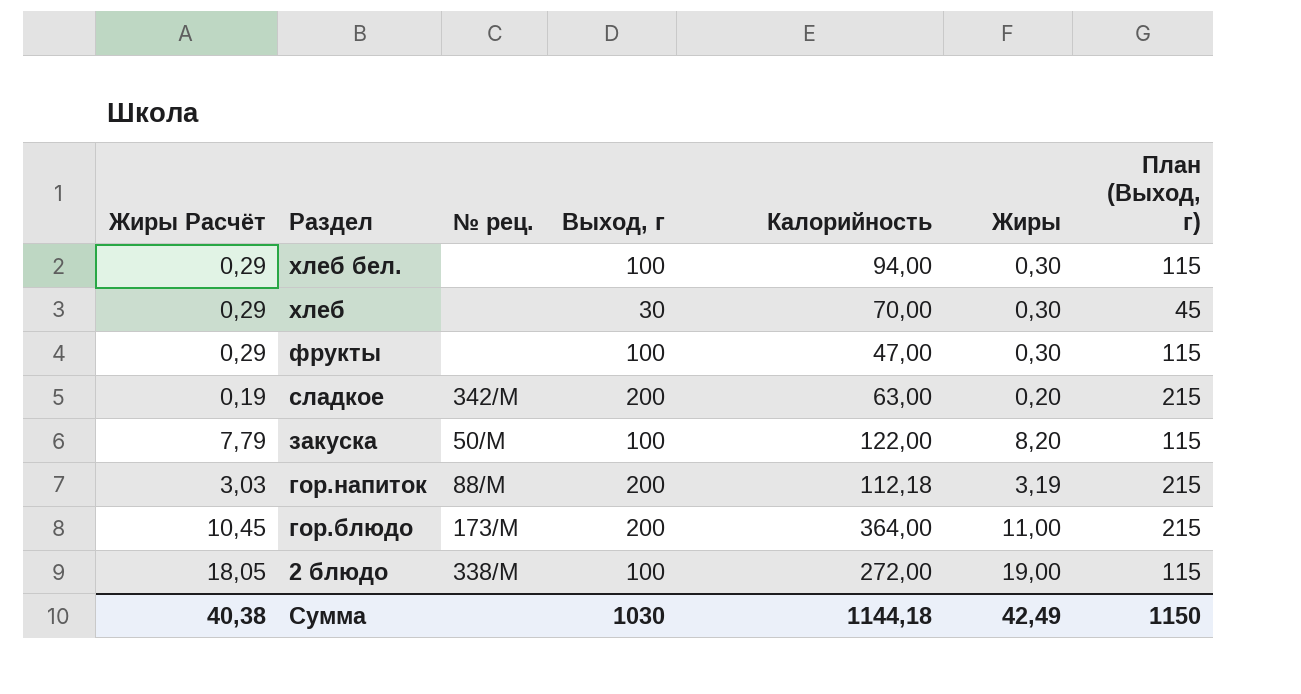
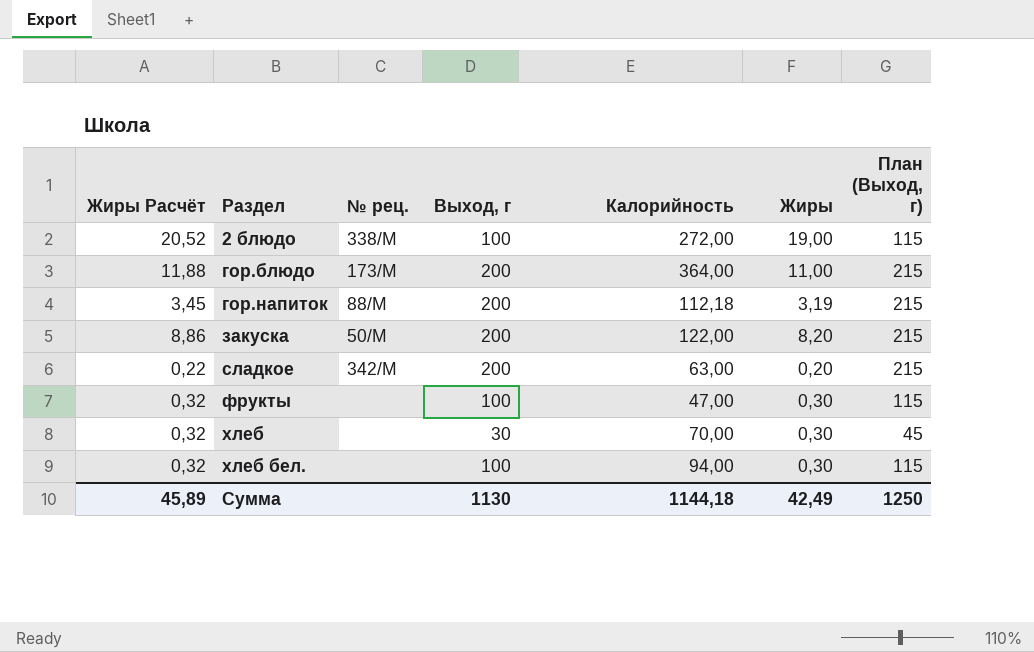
row order: Раздел descending -> Раздел ascending
column Жиры Расчёт | formula: [Жиры] * 0,95 -> [Жиры] * 1,08
закуска | Выход, г: 100 -> 200
закуска | План (Выход, г): 115 -> 215
Сумма | Жиры Расчёт: 40,38 -> 45,89
Сумма | Выход, г: 1030 -> 1130
Сумма | План (Выход, г): 1150 -> 1250

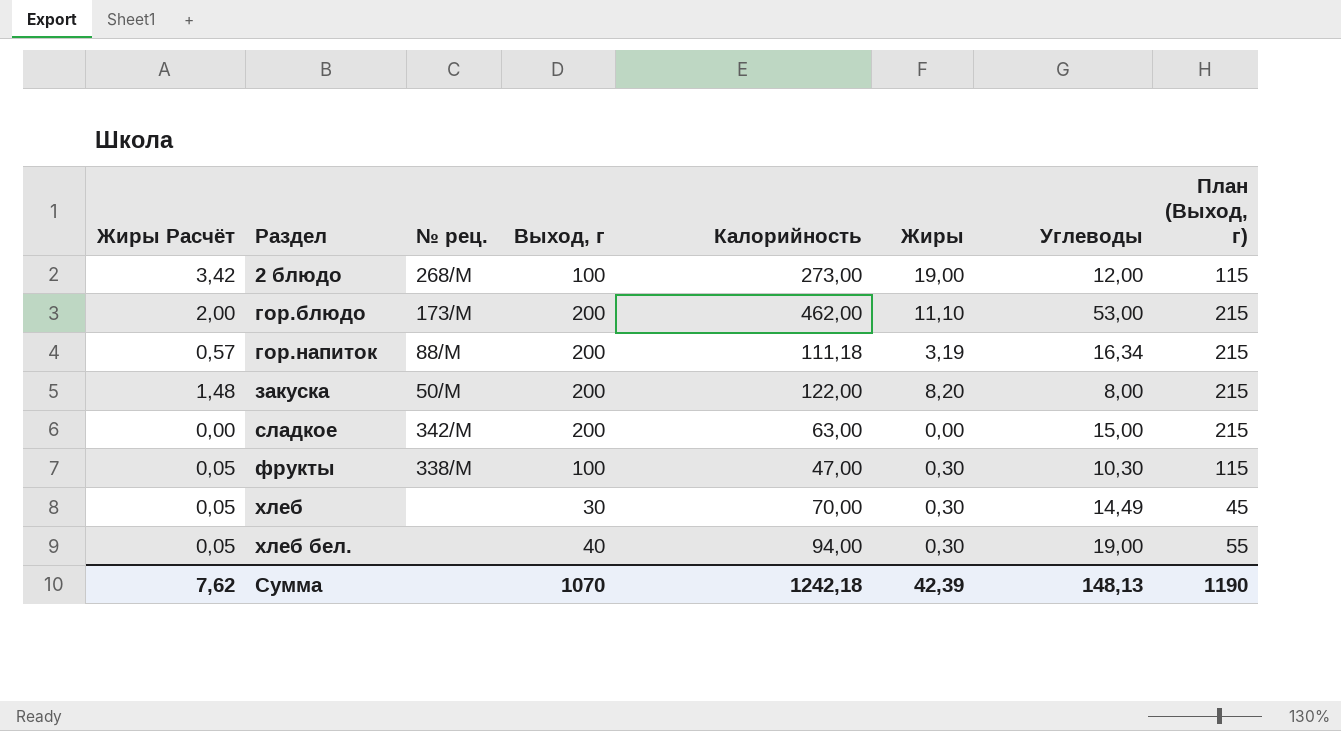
column Жиры Расчёт | formula: [Жиры] * 1,08 -> [Жиры] * 0,18
column Углеводы | position: none -> 7
2 блюдо | № рец.: 338/М -> 268/М
2 блюдо | Калорийность: 272,00 -> 273,00
гор.блюдо | Калорийность: 364,00 -> 462,00
гор.блюдо | Жиры: 11,00 -> 11,10
гор.напиток | Калорийность: 112,18 -> 111,18
сладкое | Жиры: 0,20 -> 0,00
фрукты | № рец.: none -> 338/М
хлеб бел. | Выход, г: 100 -> 40
хлеб бел. | План (Выход, г): 115 -> 55
Сумма | Жиры Расчёт: 45,89 -> 7,62
Сумма | Выход, г: 1130 -> 1070
Сумма | Калорийность: 1144,18 -> 1242,18
Сумма | Жиры: 42,49 -> 42,39
Сумма | План (Выход, г): 1250 -> 1190

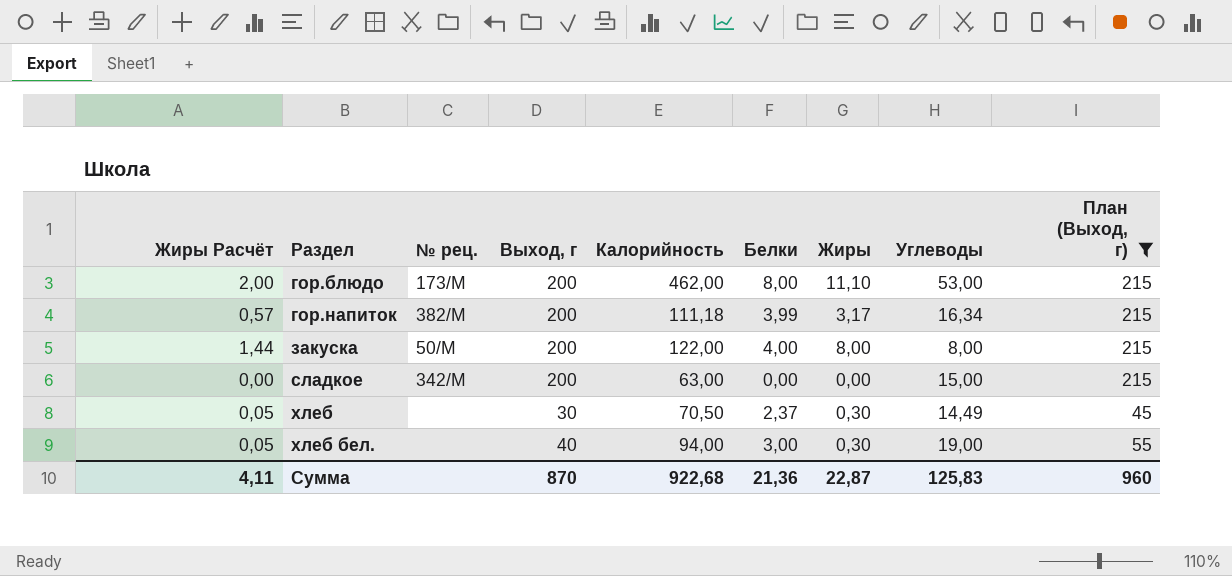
filter: none -> План (Выход, г) != 115
column Белки | position: none -> 6
гор.напиток | № рец.: 88/М -> 382/М
гор.напиток | Жиры: 3,19 -> 3,17
закуска | Жиры Расчёт: 1,48 -> 1,44
закуска | Жиры: 8,20 -> 8,00
хлеб | Калорийность: 70,00 -> 70,50
Сумма | Жиры Расчёт: 7,62 -> 4,11
Сумма | Выход, г: 1070 -> 870
Сумма | Калорийность: 1242,18 -> 922,68
Сумма | Жиры: 42,39 -> 22,87
Сумма | Углеводы: 148,13 -> 125,83
Сумма | План (Выход, г): 1190 -> 960

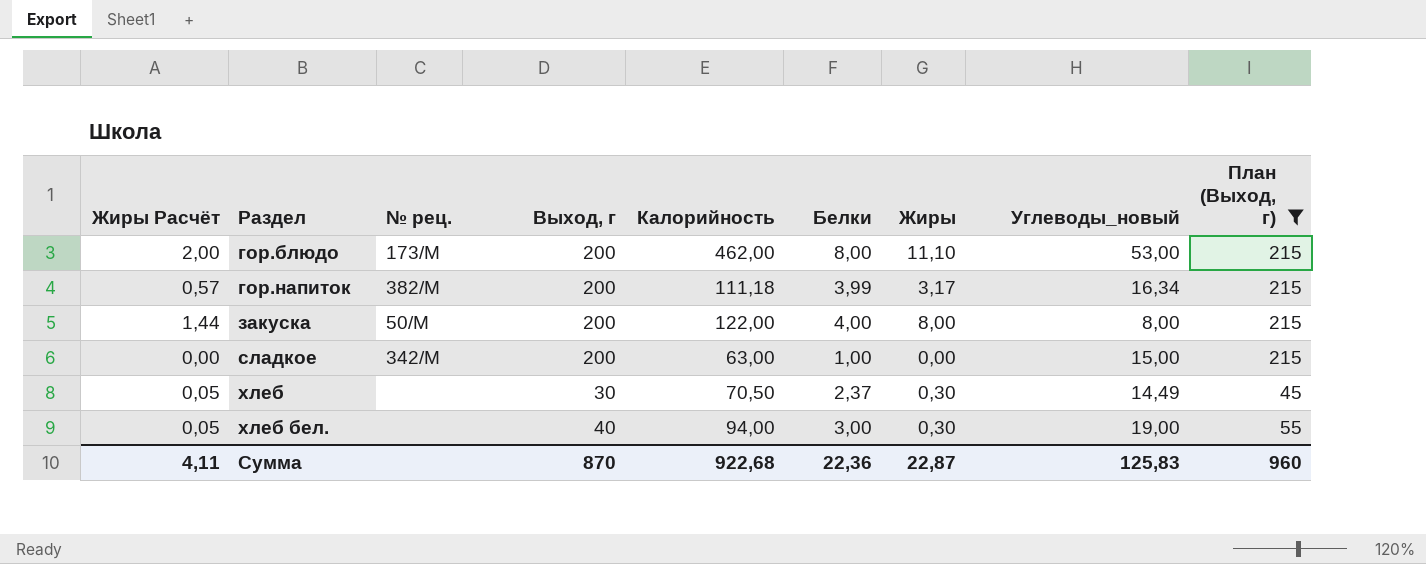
column name: Углеводы -> Углеводы_новый
сладкое | Белки: 0,00 -> 1,00
Сумма | Белки: 21,36 -> 22,36

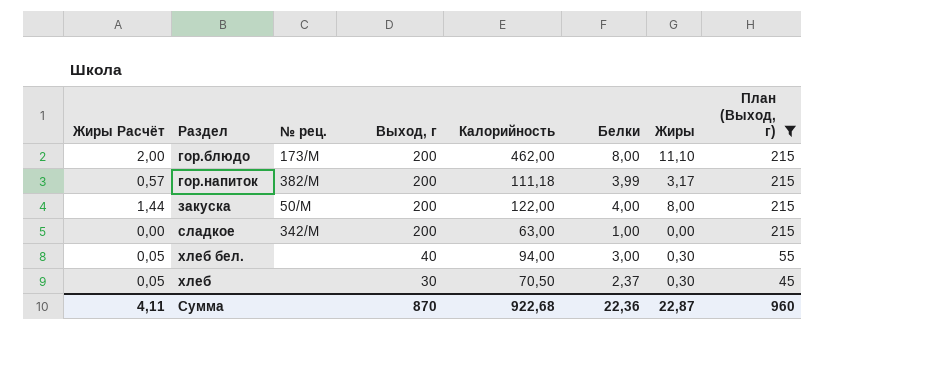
row order: Раздел ascending -> Выход, г descending
column Углеводы_новый | position: 8 -> none

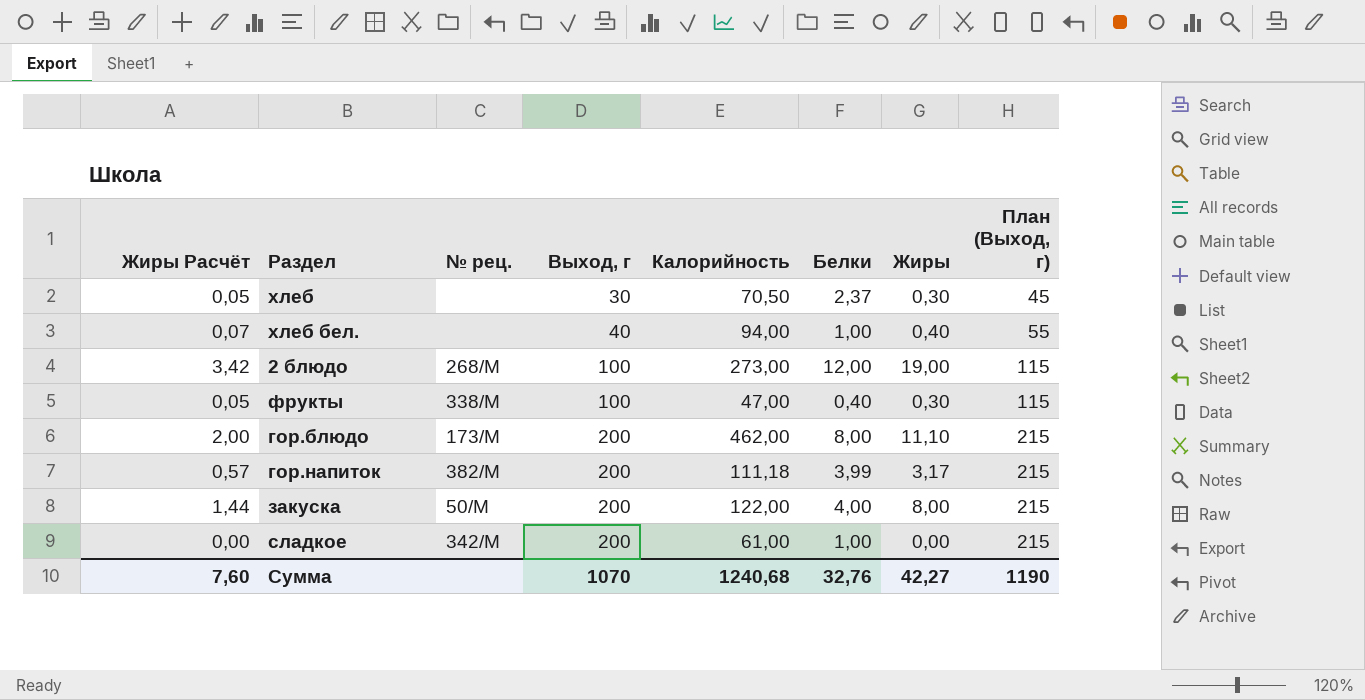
filter: План (Выход, г) != 115 -> none
row order: Выход, г descending -> Выход, г ascending
хлеб бел. | Жиры Расчёт: 0,05 -> 0,07
хлеб бел. | Белки: 3,00 -> 1,00
хлеб бел. | Жиры: 0,30 -> 0,40
сладкое | Калорийность: 63,00 -> 61,00
Сумма | Жиры Расчёт: 4,11 -> 7,60
Сумма | Выход, г: 870 -> 1070
Сумма | Калорийность: 922,68 -> 1240,68
Сумма | Белки: 22,36 -> 32,76
Сумма | Жиры: 22,87 -> 42,27
Сумма | План (Выход, г): 960 -> 1190

